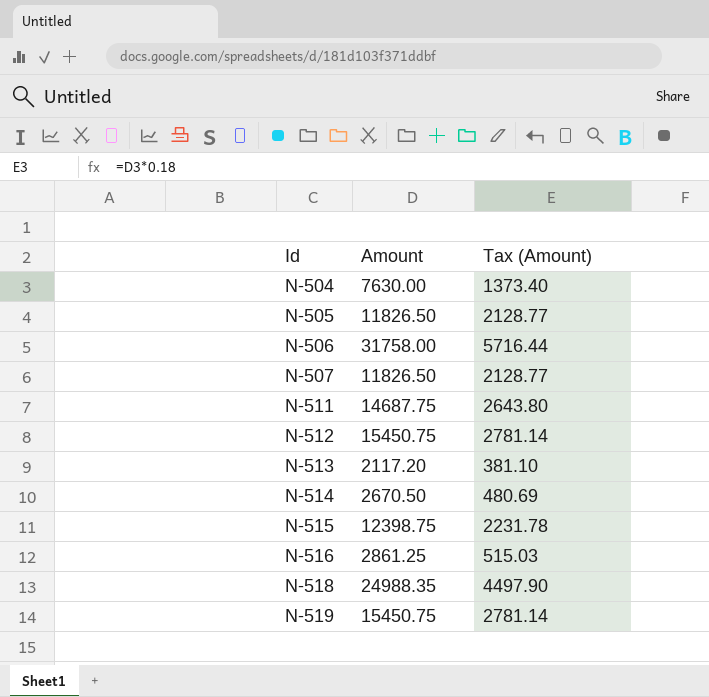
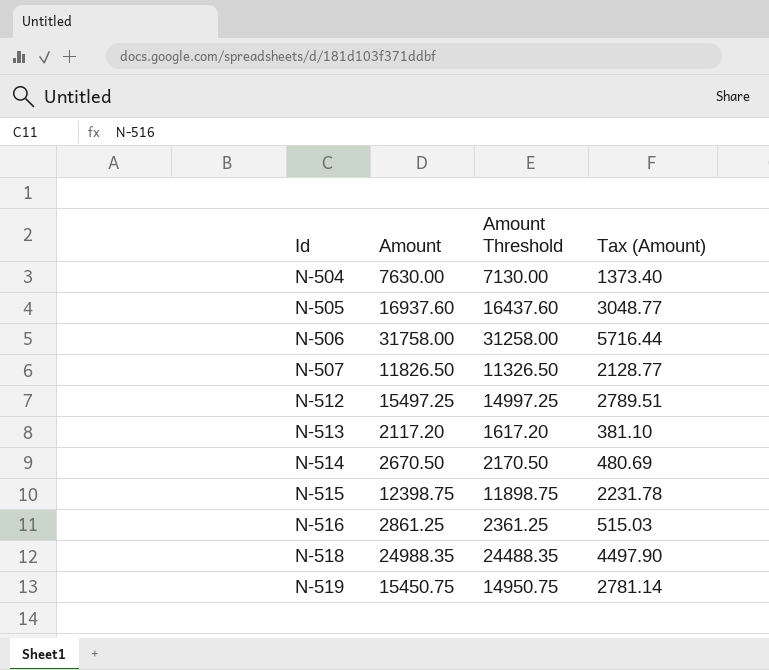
column Amount Threshold | formula: none -> [Amount] - 500
row N-511: 14687.75 | 2643.80 -> none
N-505 | Amount: 11826.50 -> 16937.60
N-505 | Tax (Amount): 2128.77 -> 3048.77
N-512 | Amount: 15450.75 -> 15497.25
N-512 | Tax (Amount): 2781.14 -> 2789.51

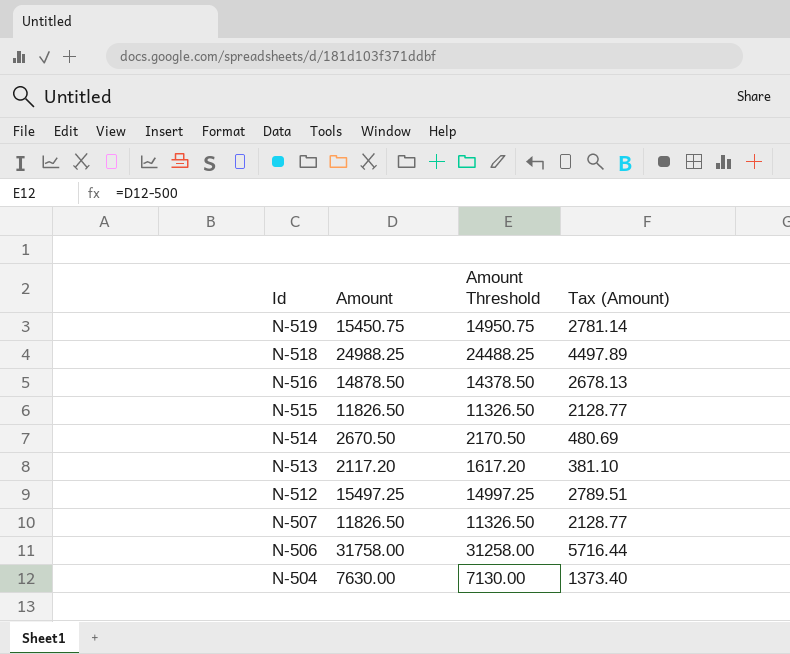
row order: Id ascending -> Id descending
row N-505: 16937.60 | 16437.60 | 3048.77 -> none
N-518 | Amount: 24988.35 -> 24988.25
N-518 | Amount Threshold: 24488.35 -> 24488.25
N-518 | Tax (Amount): 4497.90 -> 4497.89
N-516 | Amount: 2861.25 -> 14878.50
N-516 | Amount Threshold: 2361.25 -> 14378.50
N-516 | Tax (Amount): 515.03 -> 2678.13
N-515 | Amount: 12398.75 -> 11826.50
N-515 | Amount Threshold: 11898.75 -> 11326.50
N-515 | Tax (Amount): 2231.78 -> 2128.77

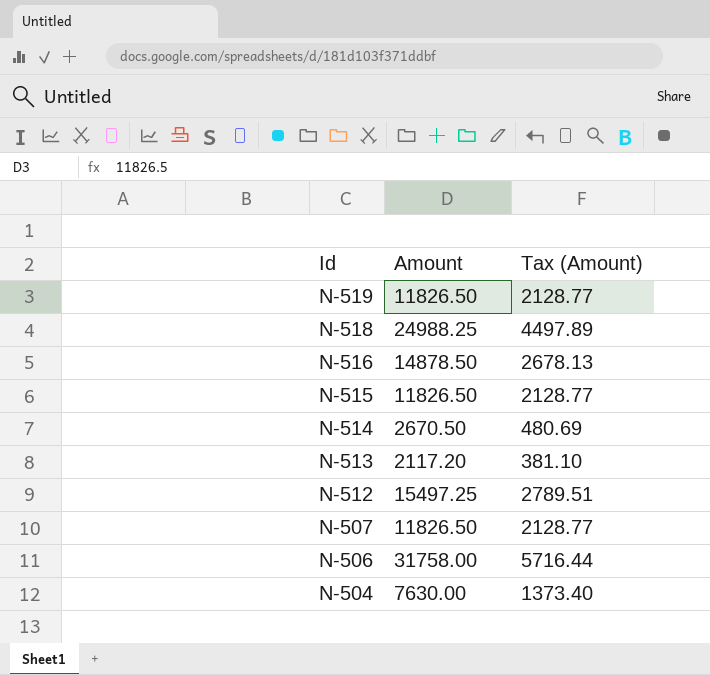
column Amount Threshold | formula: [Amount] - 500 -> none
N-519 | Amount: 15450.75 -> 11826.50
N-519 | Tax (Amount): 2781.14 -> 2128.77

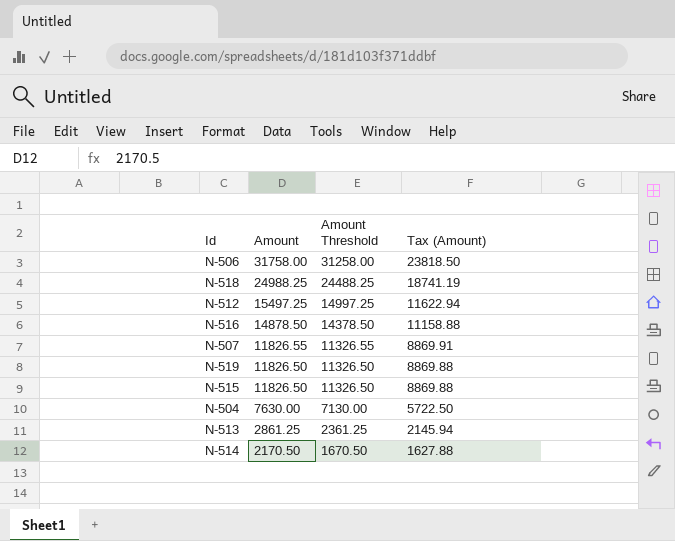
row order: Id descending -> Amount descending
column Amount Threshold | formula: none -> [Amount] - 500
column Tax (Amount) | formula: [Amount] * 0.18 -> [Amount] * 0.75
N-507 | Amount: 11826.50 -> 11826.55
N-513 | Amount: 2117.20 -> 2861.25
N-514 | Amount: 2670.50 -> 2170.50

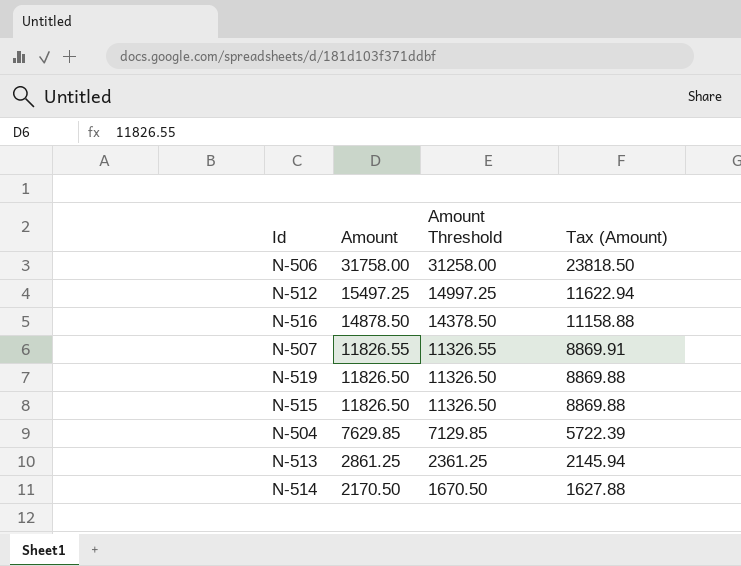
row N-518: 24988.25 | 24488.25 | 18741.19 -> none
N-504 | Amount: 7630.00 -> 7629.85
N-504 | Amount Threshold: 7130.00 -> 7129.85
N-504 | Tax (Amount): 5722.50 -> 5722.39

